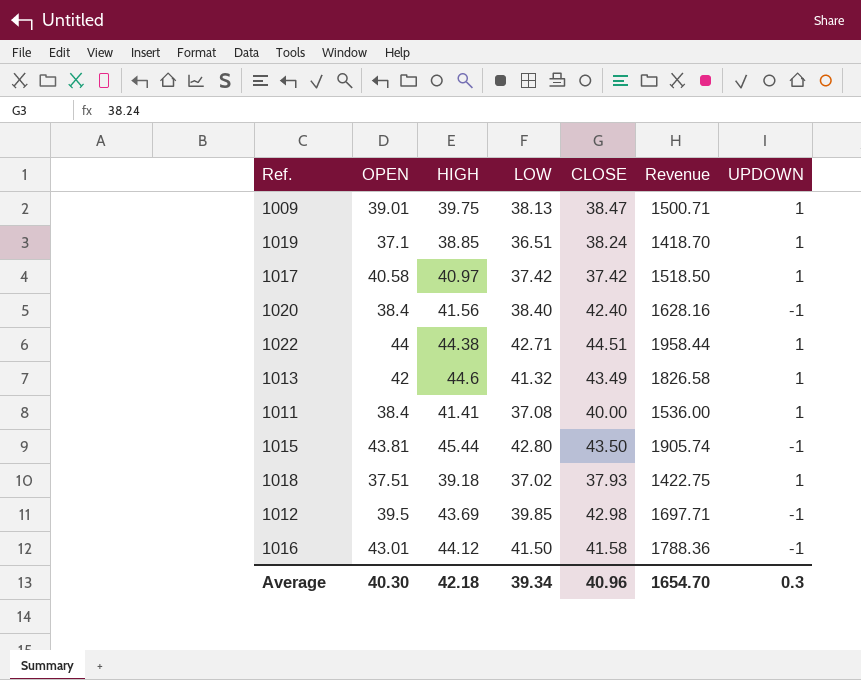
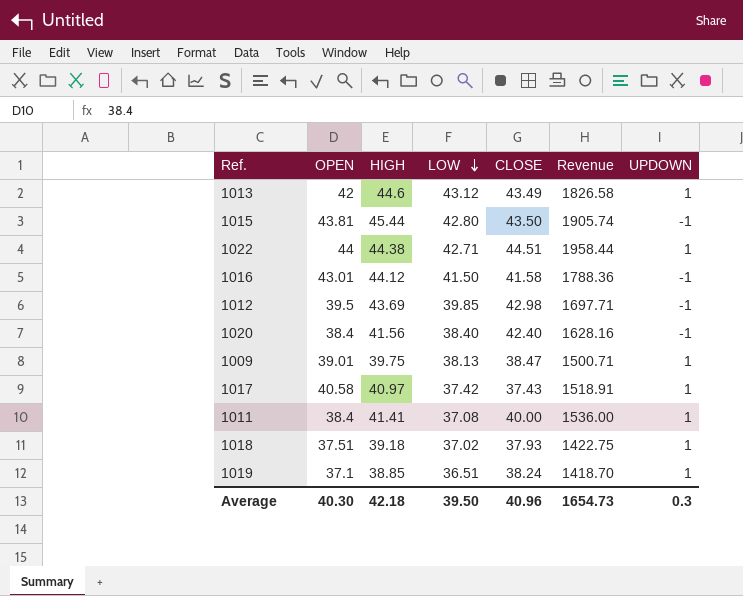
row order: none -> LOW descending
1013 | LOW: 41.32 -> 43.12
1017 | CLOSE: 37.42 -> 37.43
1017 | Revenue: 1518.50 -> 1518.91
Average | LOW: 39.34 -> 39.50
Average | Revenue: 1654.70 -> 1654.73

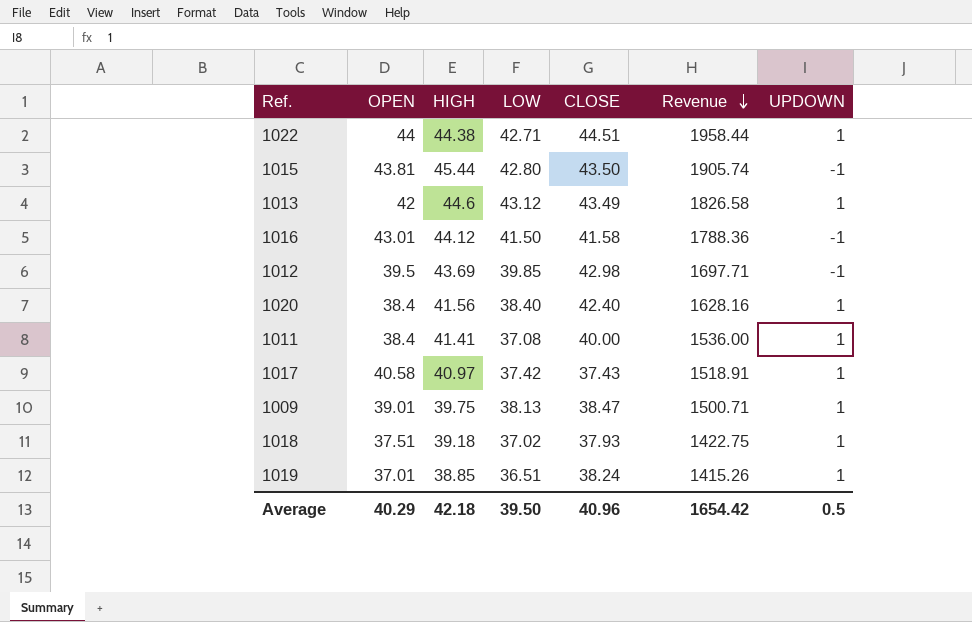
row order: LOW descending -> Revenue descending
1020 | UPDOWN: -1 -> 1
1019 | OPEN: 37.1 -> 37.01
1019 | Revenue: 1418.70 -> 1415.26
Average | OPEN: 40.30 -> 40.29
Average | Revenue: 1654.73 -> 1654.42
Average | UPDOWN: 0.3 -> 0.5

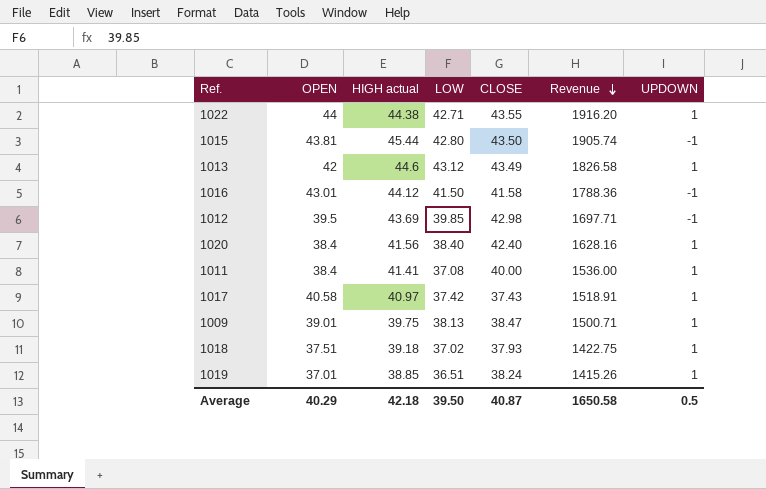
column name: HIGH -> HIGH actual
1022 | CLOSE: 44.51 -> 43.55
1022 | Revenue: 1958.44 -> 1916.20
Average | CLOSE: 40.96 -> 40.87
Average | Revenue: 1654.42 -> 1650.58

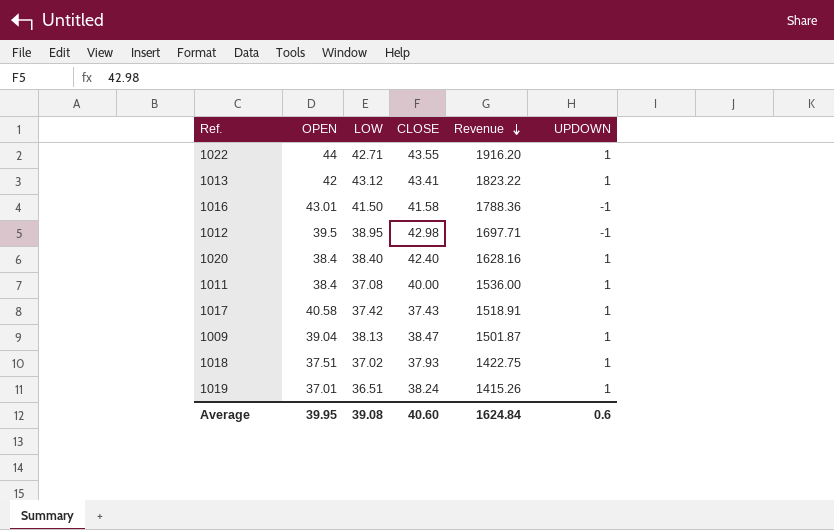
column HIGH actual | position: 3 -> none
row 1015: 43.81 | 45.44 | 42.80 | 43.50 | 1905.74 | -1 -> none
1013 | CLOSE: 43.49 -> 43.41
1013 | Revenue: 1826.58 -> 1823.22
1012 | LOW: 39.85 -> 38.95
1009 | OPEN: 39.01 -> 39.04
1009 | Revenue: 1500.71 -> 1501.87
Average | OPEN: 40.29 -> 39.95
Average | LOW: 39.50 -> 39.08
Average | CLOSE: 40.87 -> 40.60
Average | Revenue: 1650.58 -> 1624.84
Average | UPDOWN: 0.5 -> 0.6

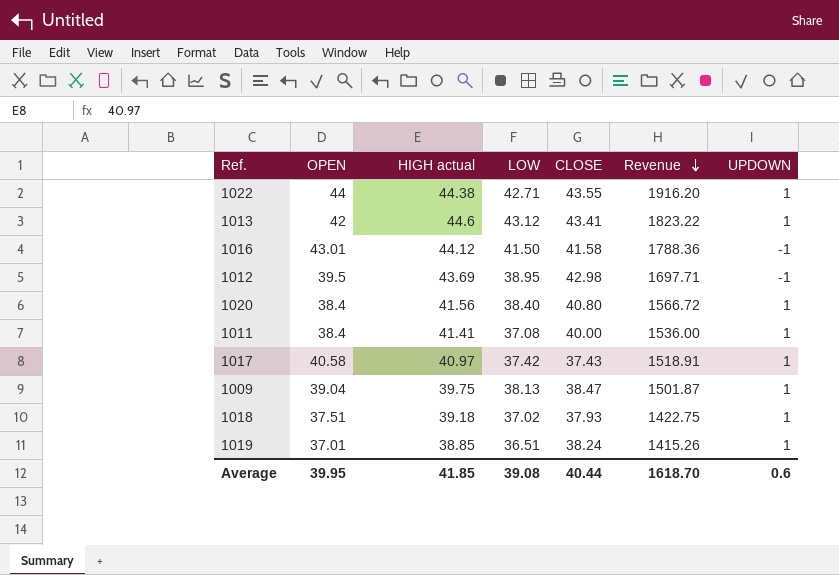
column HIGH actual | position: none -> 3
1020 | CLOSE: 42.40 -> 40.80
1020 | Revenue: 1628.16 -> 1566.72
Average | CLOSE: 40.60 -> 40.44
Average | Revenue: 1624.84 -> 1618.70

